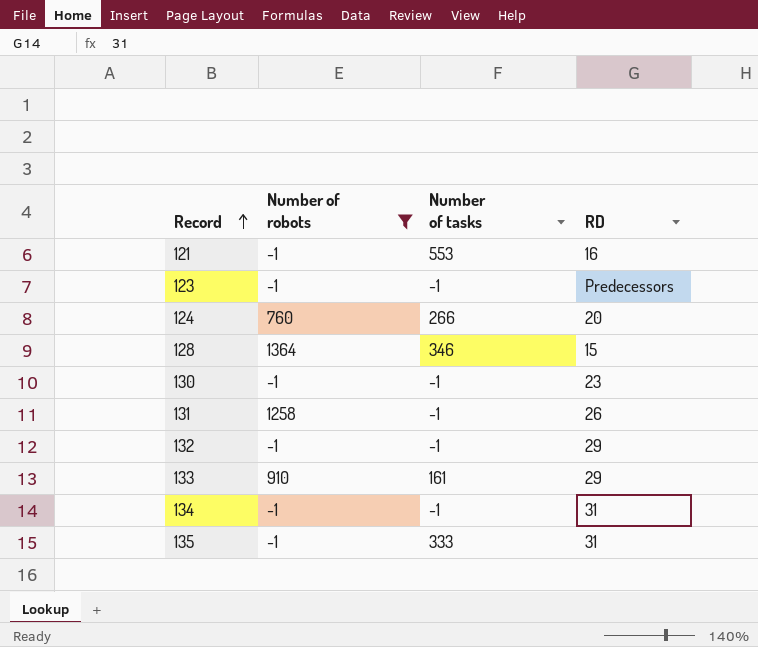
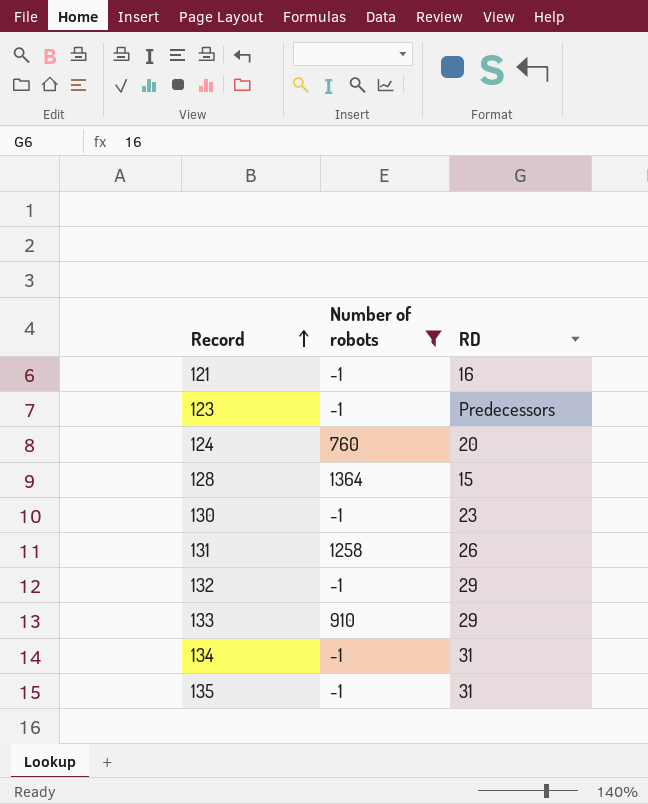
column Number of tasks | position: 3 -> none

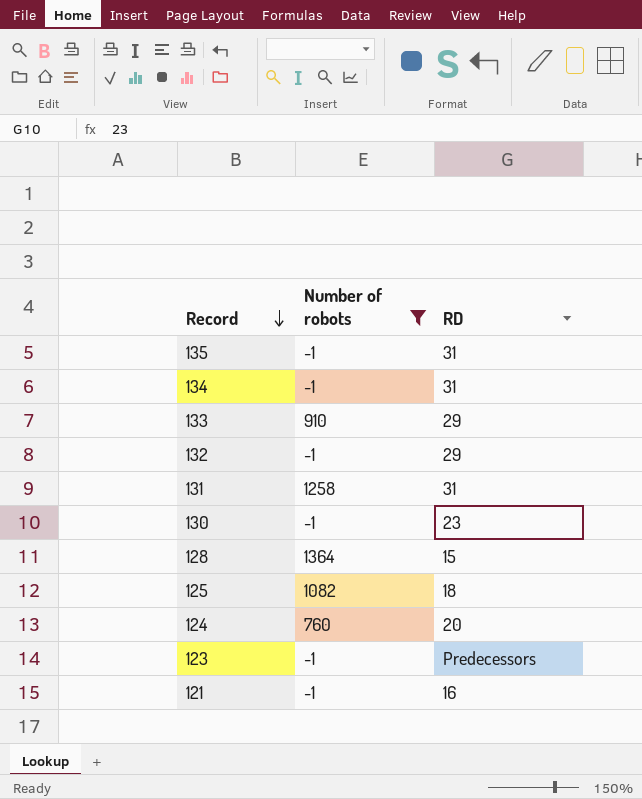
row order: Record ascending -> Record descending
131 | RD: 26 -> 31
row 125: none -> 1082 | 18

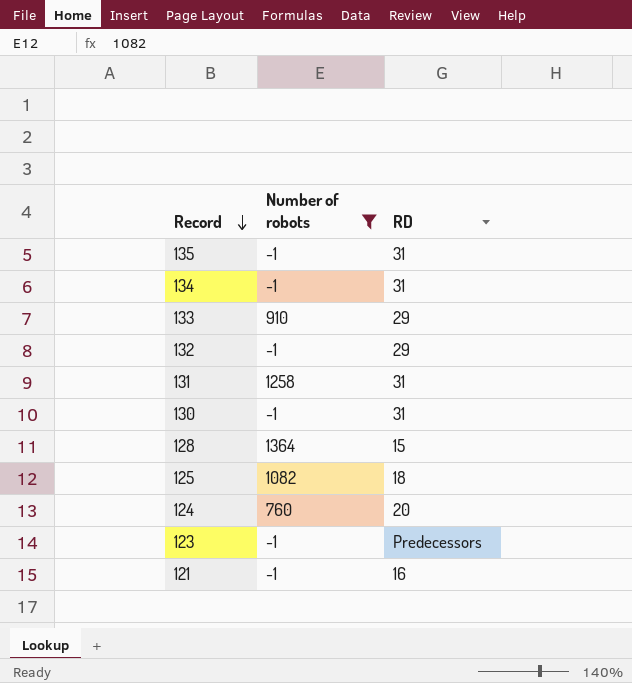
130 | RD: 23 -> 31

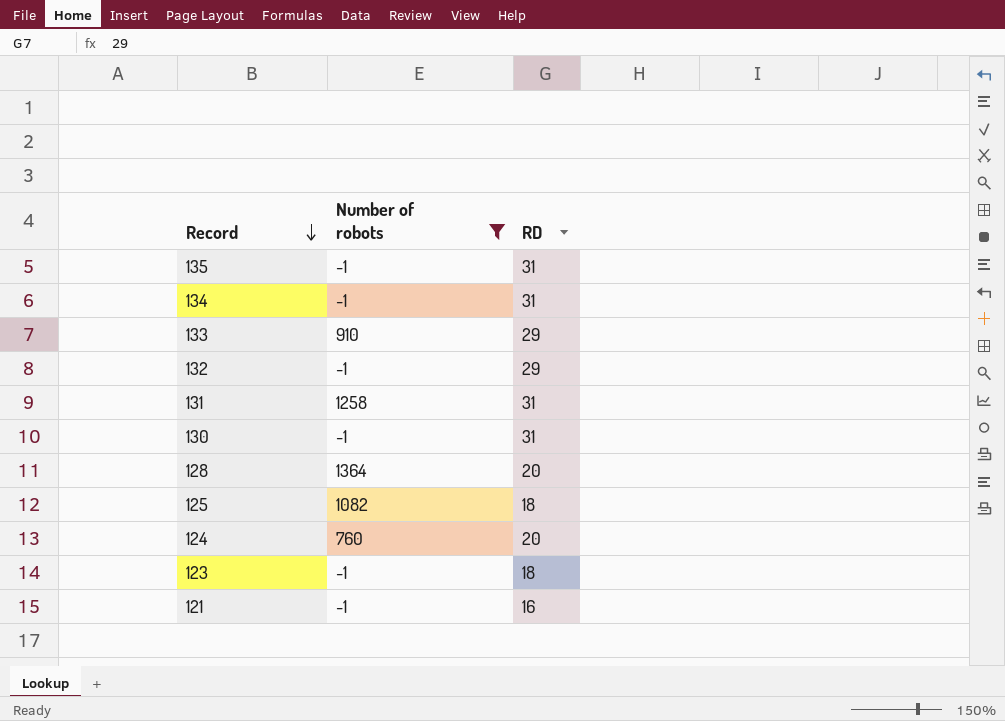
128 | RD: 15 -> 20
123 | RD: Predecessors -> 18

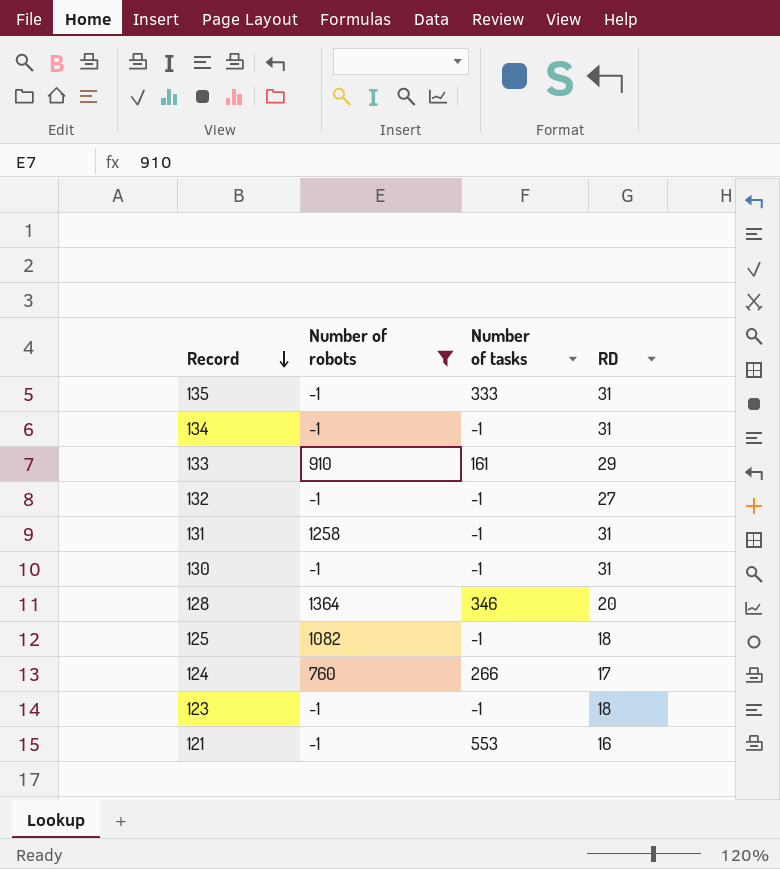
column Number of tasks | position: none -> 3
132 | RD: 29 -> 27
124 | RD: 20 -> 17

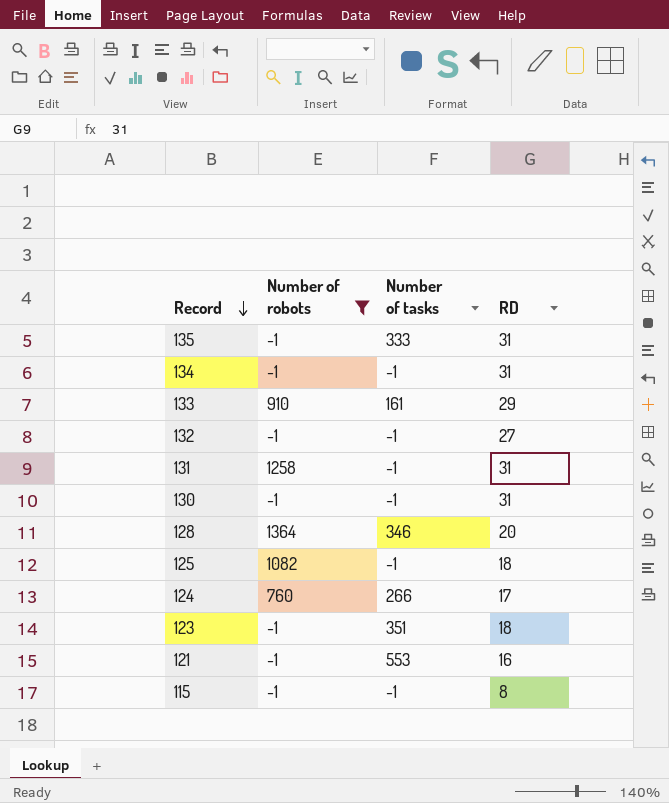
123 | Number of tasks: -1 -> 351
row 115: none -> -1 | -1 | 8

